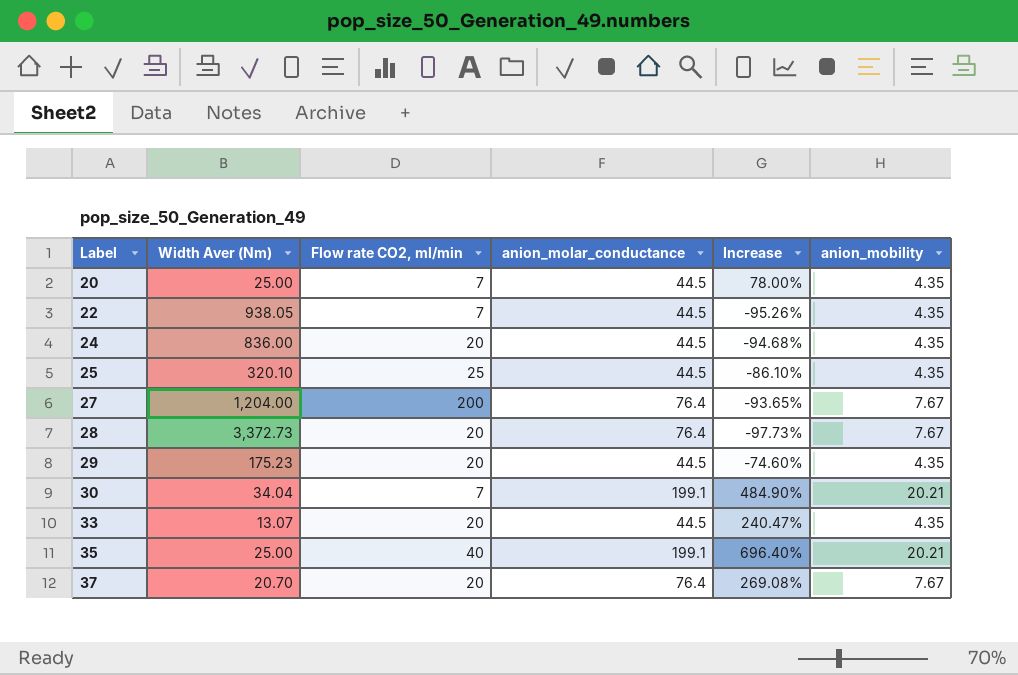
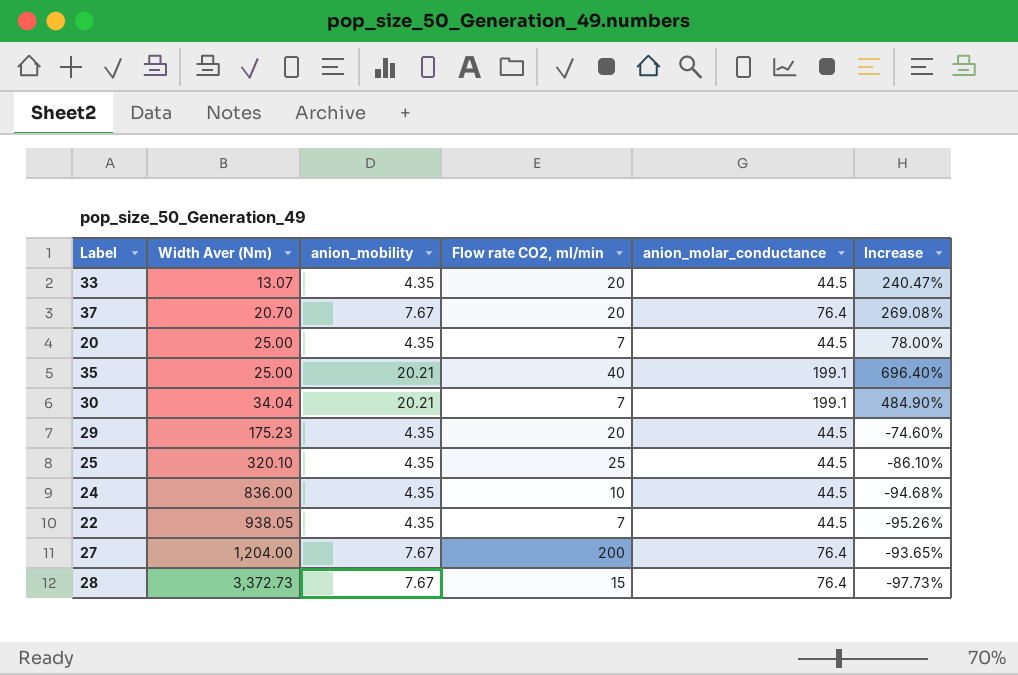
row order: Label ascending -> Width Aver (Nm) ascending
column anion_mobility | position: 6 -> 3
24 | Flow rate CO2, ml/min: 20 -> 10
28 | Flow rate CO2, ml/min: 20 -> 15

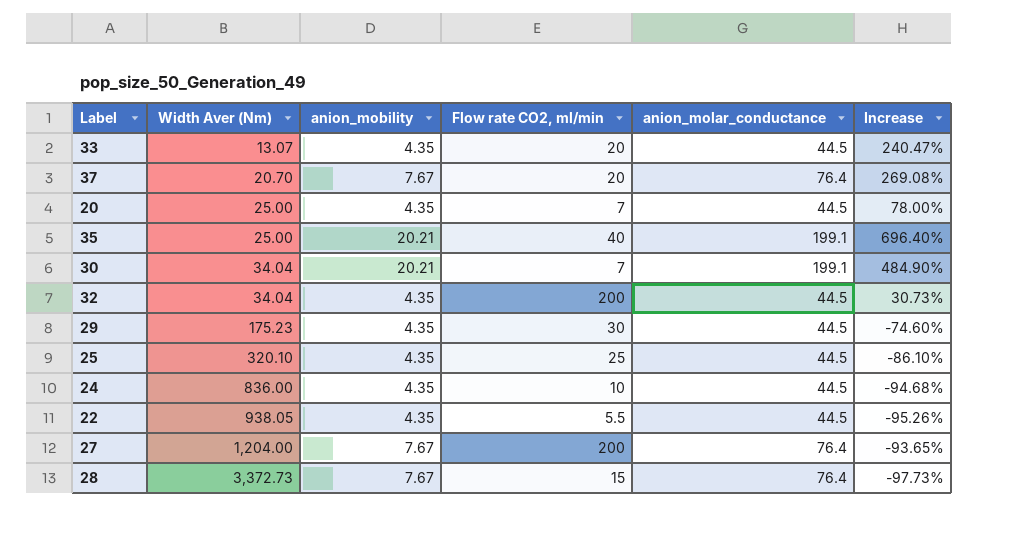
row 32: none -> 34.04 | 4.35 | 200 | 44.5 | 30.73%
29 | Flow rate CO2, ml/min: 20 -> 30
22 | Flow rate CO2, ml/min: 7 -> 5.5

